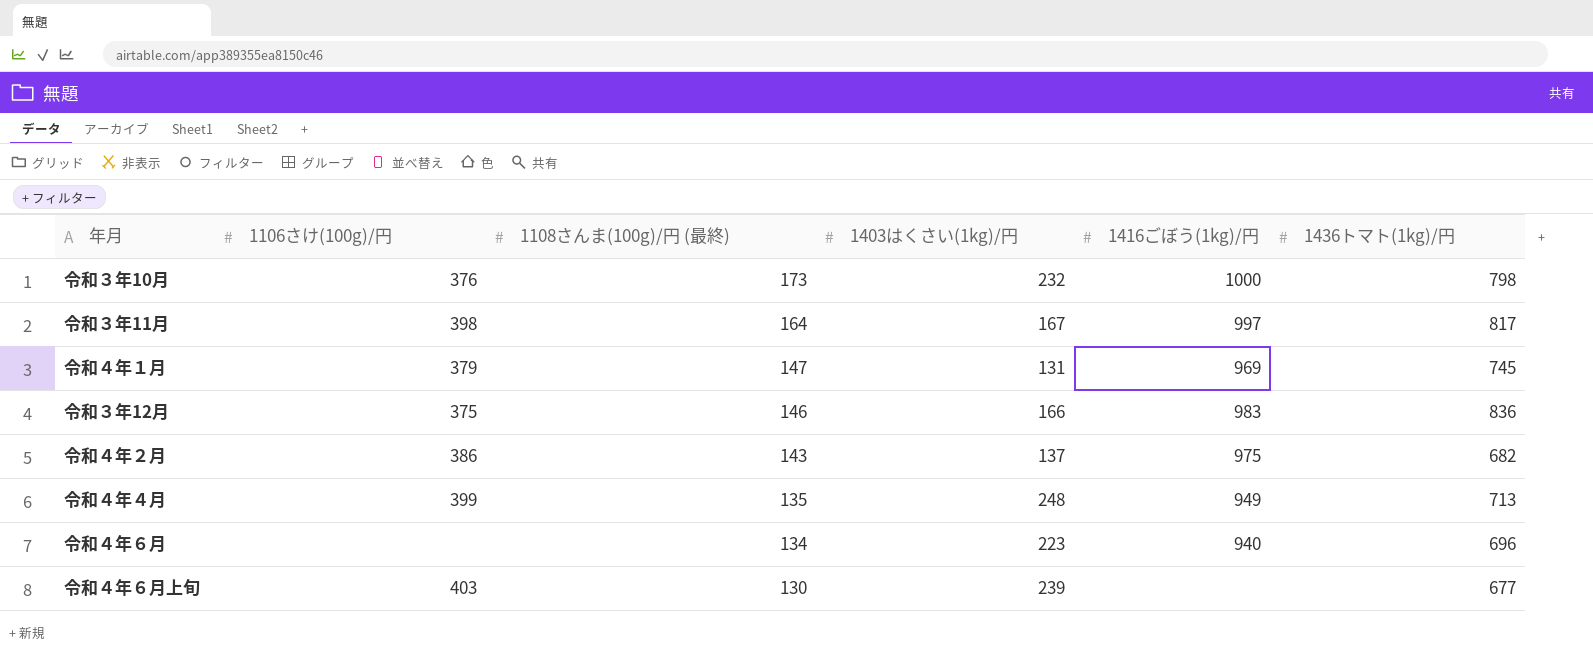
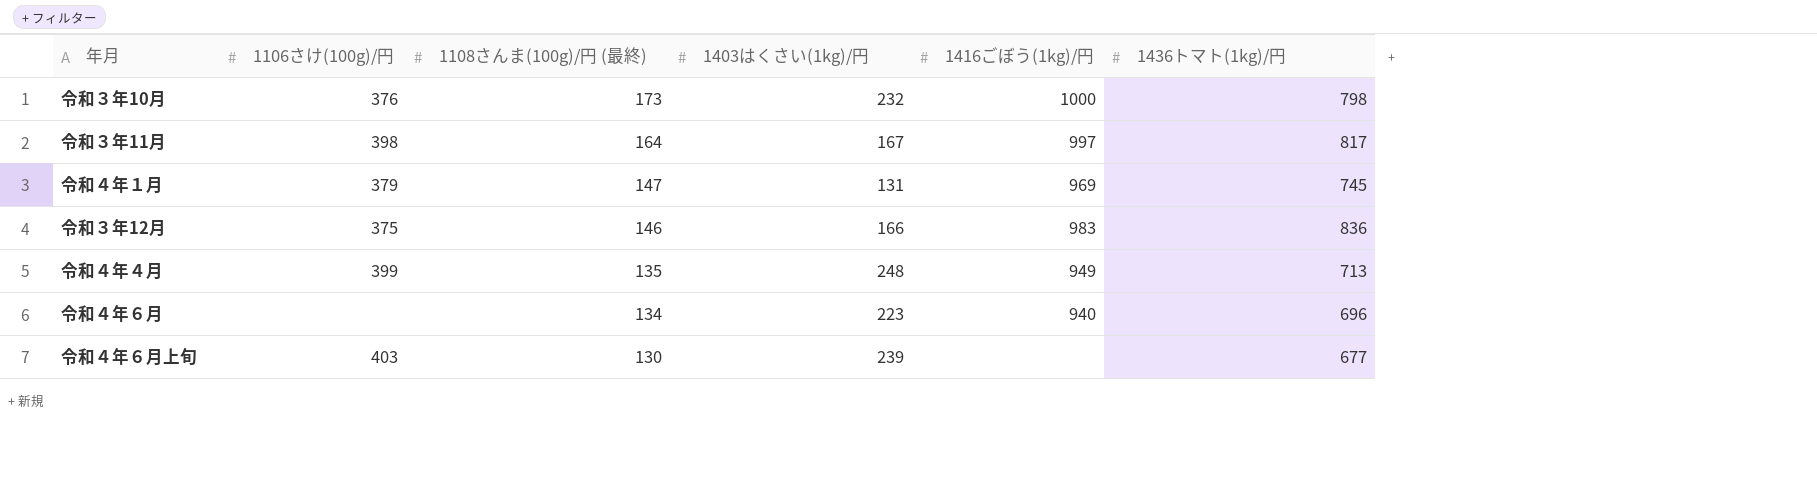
row 令和４年２月: 386 | 143 | 137 | 975 | 682 -> none

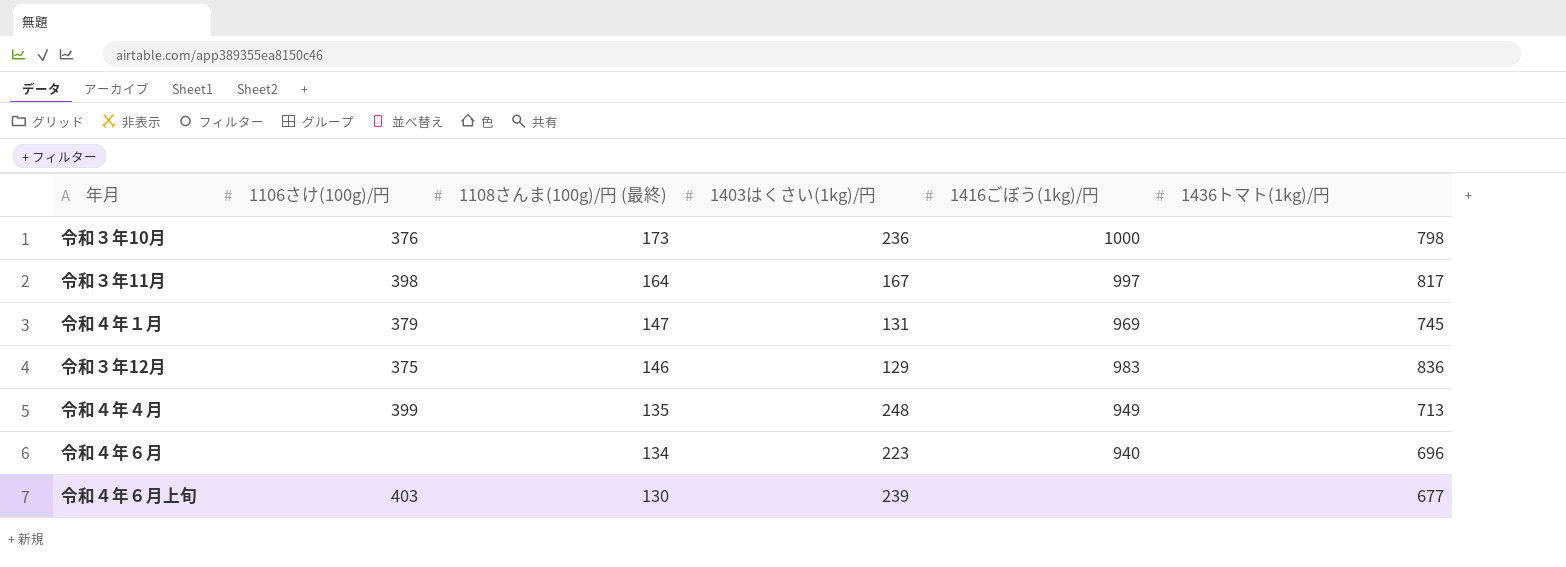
令和３年10月 | 1403はくさい(1kg)/円: 232 -> 236
令和３年12月 | 1403はくさい(1kg)/円: 166 -> 129

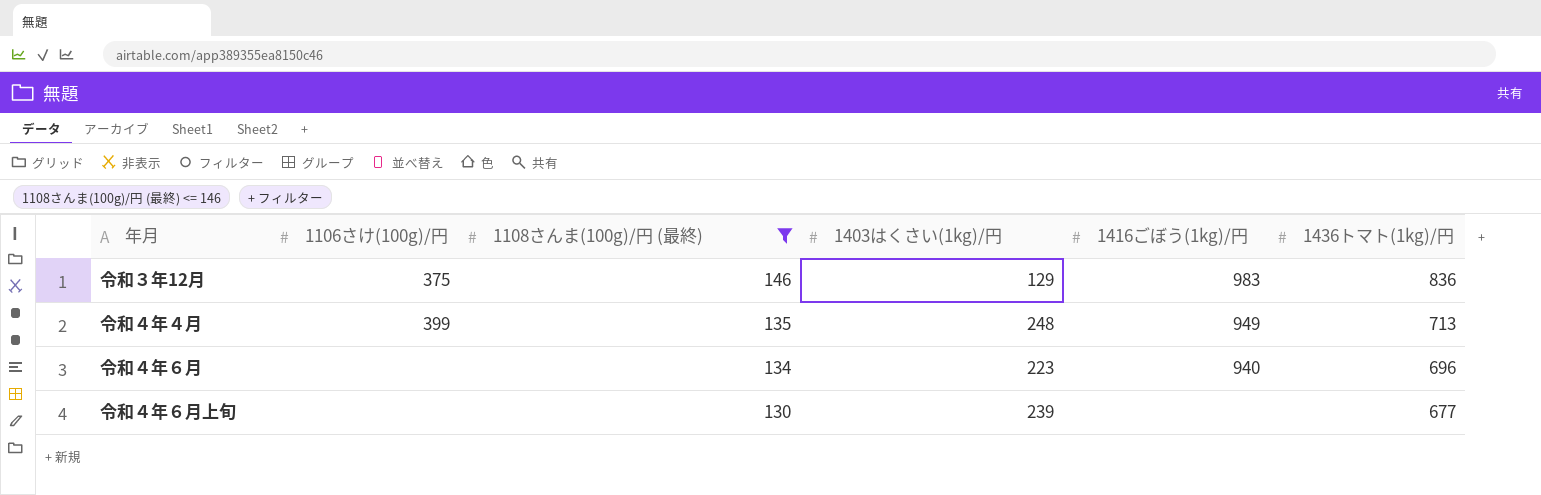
filter: none -> 1108さんま(100g)/円 (最終) <= 146
令和４年６月上旬 | 1106さけ(100g)/円: 403 -> none

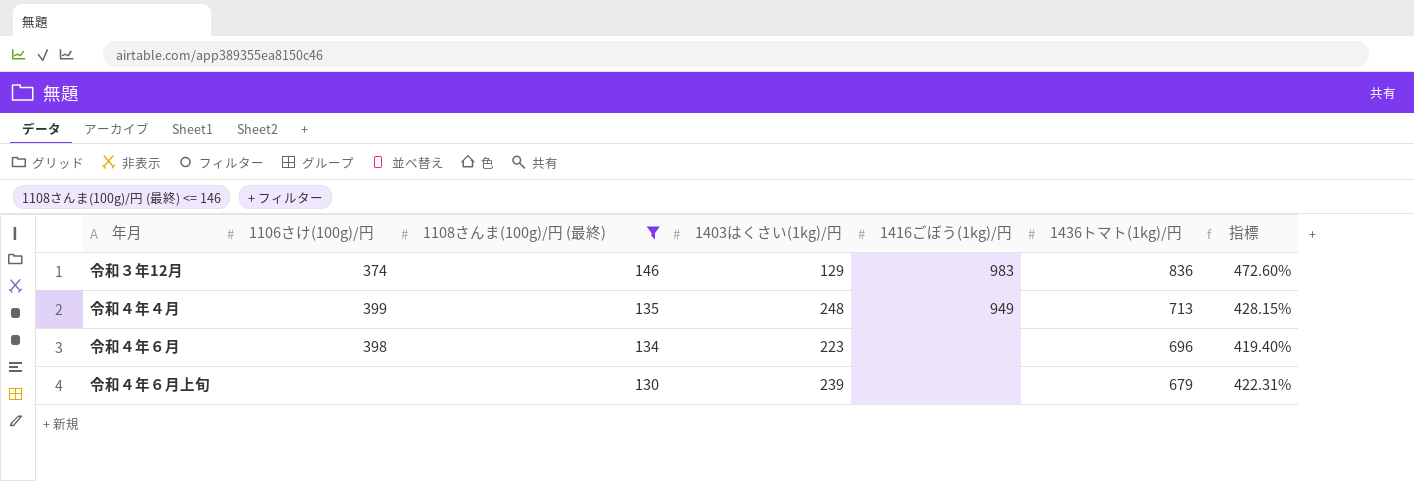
column 指標 | formula: none -> ([1436トマト(1kg)/円] - [1108さんま(100g)/円 (最終)]) / [1108さんま(100g)/円 (最終)]
令和３年12月 | 1106さけ(100g)/円: 375 -> 374
令和４年６月 | 1106さけ(100g)/円: none -> 398
令和４年６月 | 1416ごぼう(1kg)/円: 940 -> none
令和４年６月上旬 | 1436トマト(1kg)/円: 677 -> 679

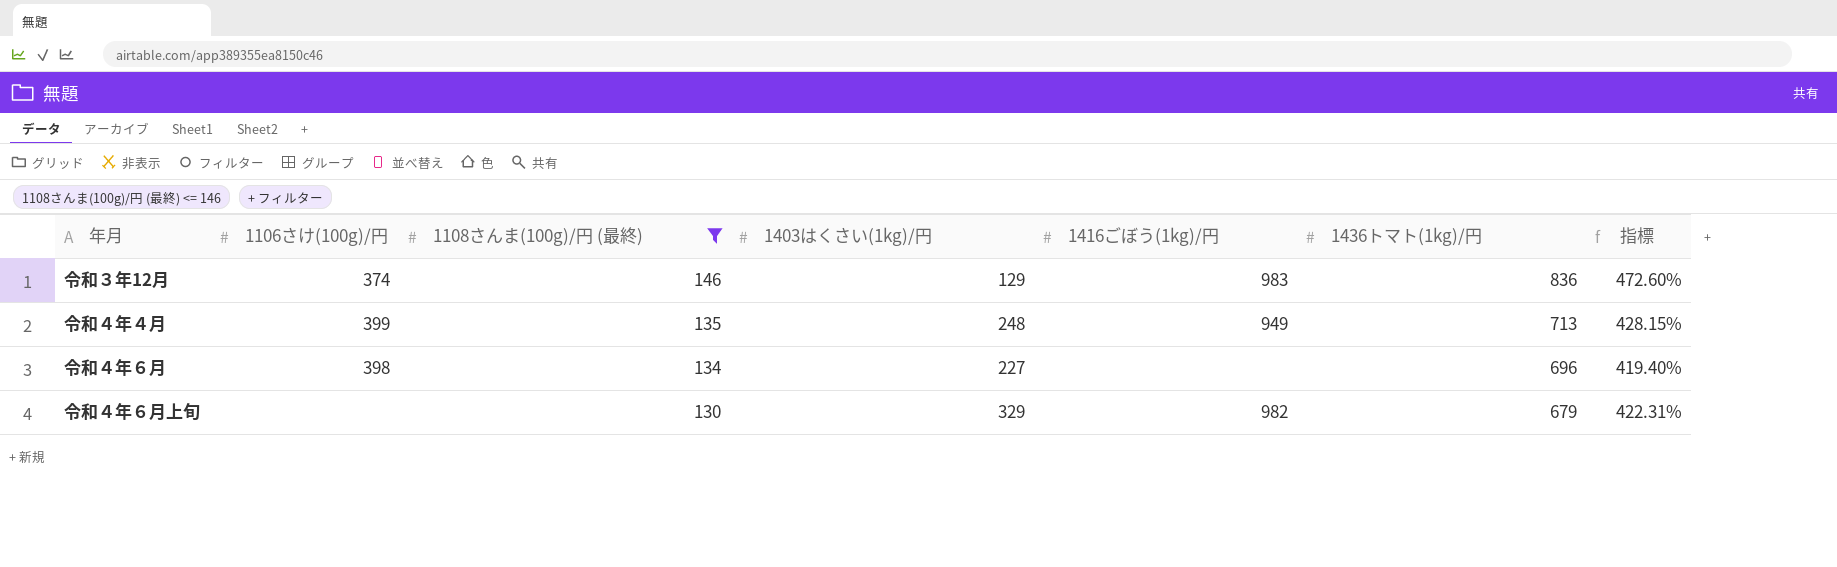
令和４年６月 | 1403はくさい(1kg)/円: 223 -> 227
令和４年６月上旬 | 1403はくさい(1kg)/円: 239 -> 329
令和４年６月上旬 | 1416ごぼう(1kg)/円: none -> 982

